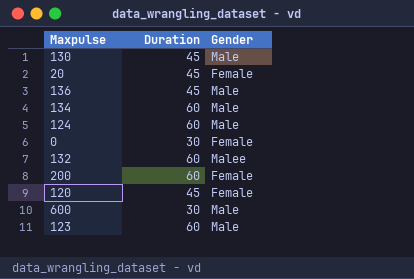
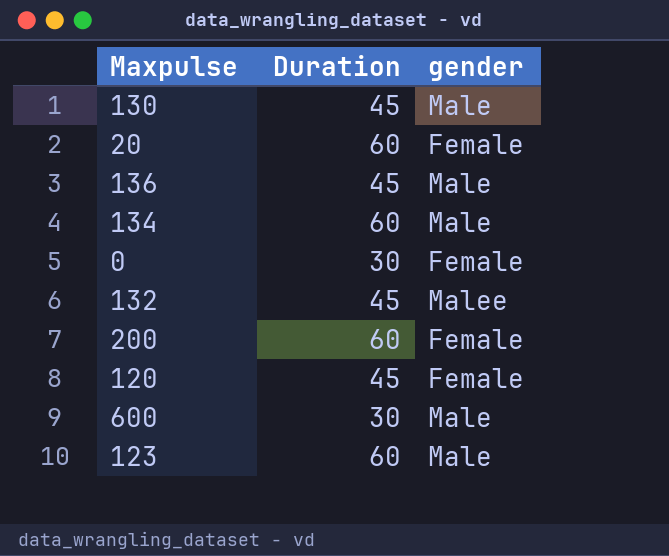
column name: Gender -> gender
row 124: 60 | Male -> none
20 | Duration: 45 -> 60
132 | Duration: 60 -> 45

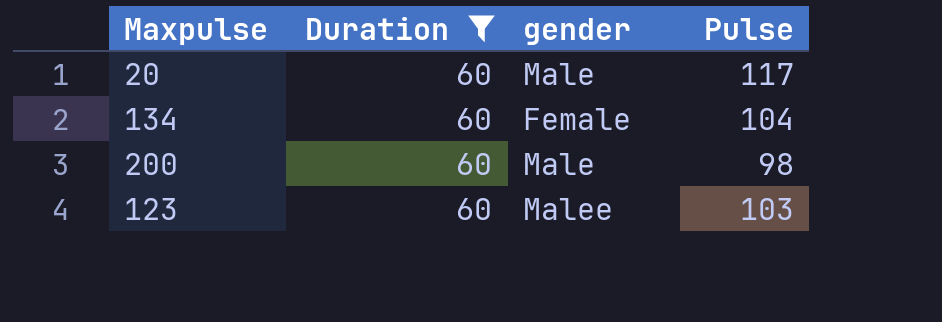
filter: none -> Duration = 60
column Pulse | position: none -> 4
20 | gender: Female -> Male
134 | gender: Male -> Female
200 | gender: Female -> Male
123 | gender: Male -> Malee

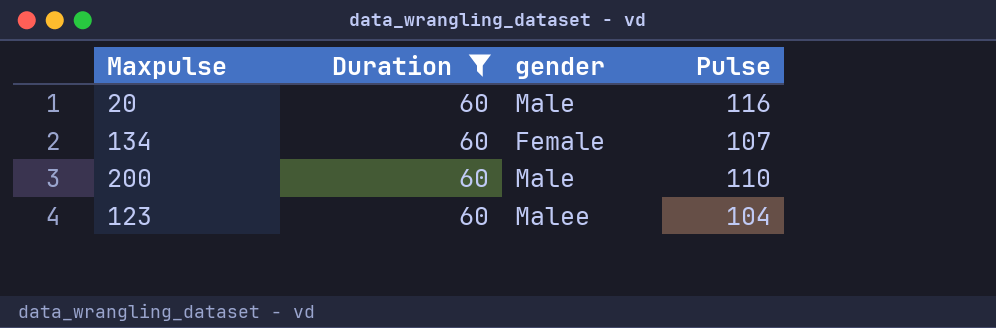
20 | Pulse: 117 -> 116
134 | Pulse: 104 -> 107
200 | Pulse: 98 -> 110
123 | Pulse: 103 -> 104

